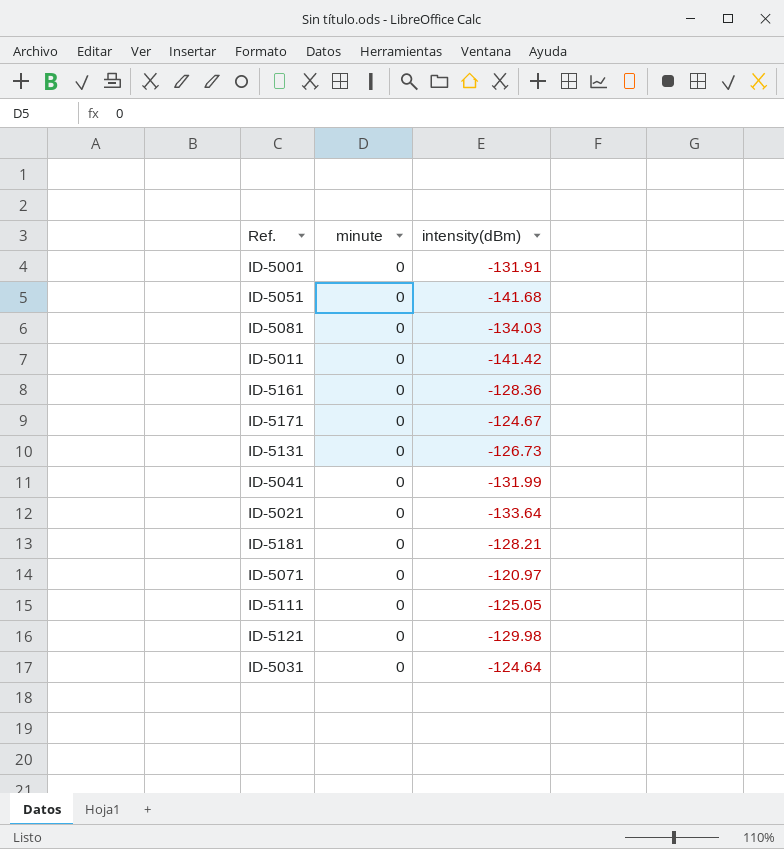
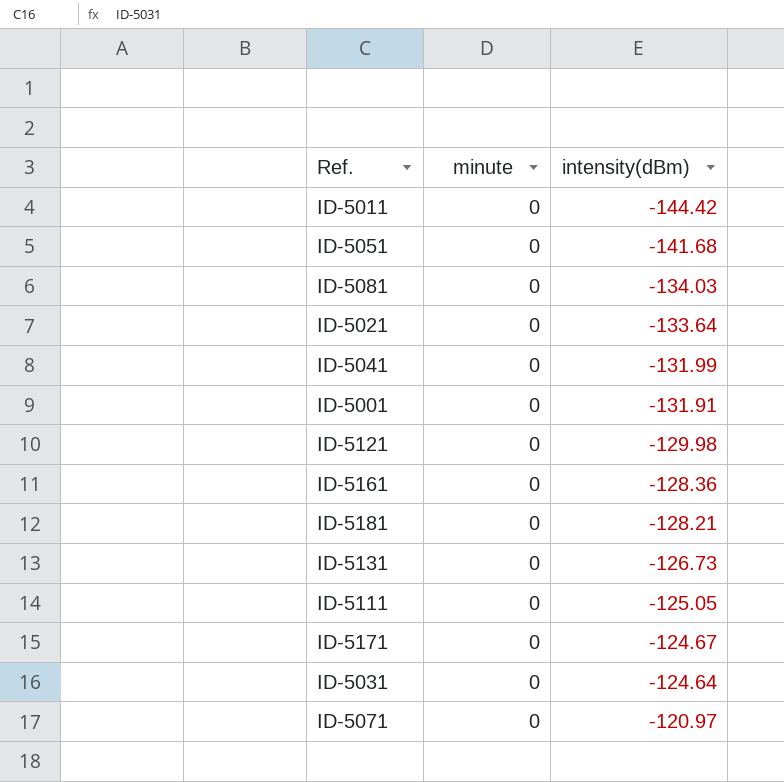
row order: none -> intensity(dBm) ascending
ID-5011 | intensity(dBm): -141.42 -> -144.42

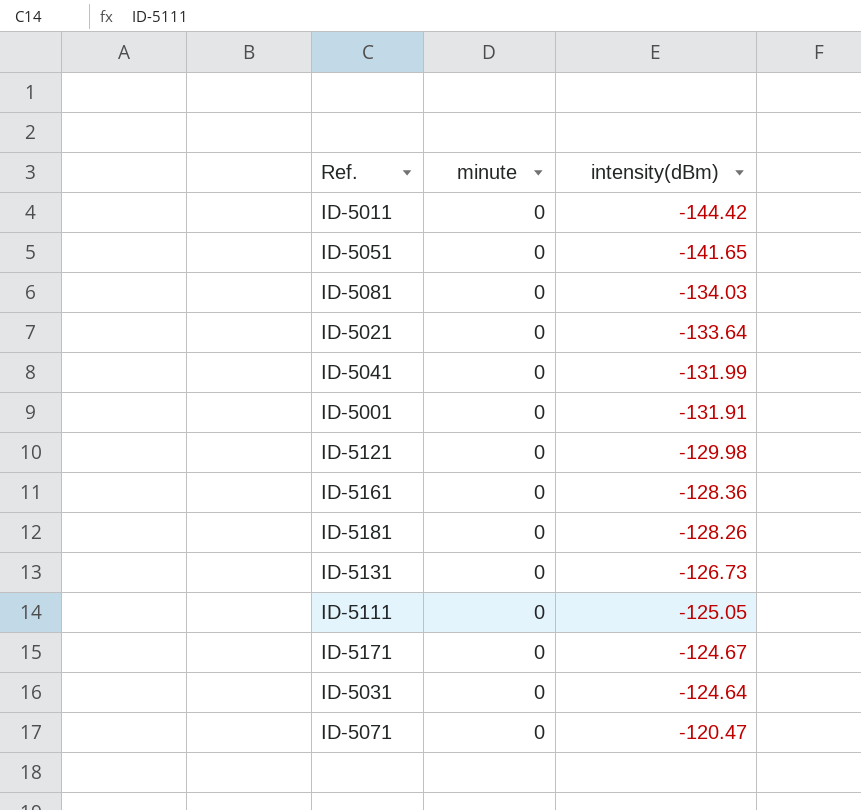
ID-5051 | intensity(dBm): -141.68 -> -141.65
ID-5181 | intensity(dBm): -128.21 -> -128.26
ID-5071 | intensity(dBm): -120.97 -> -120.47

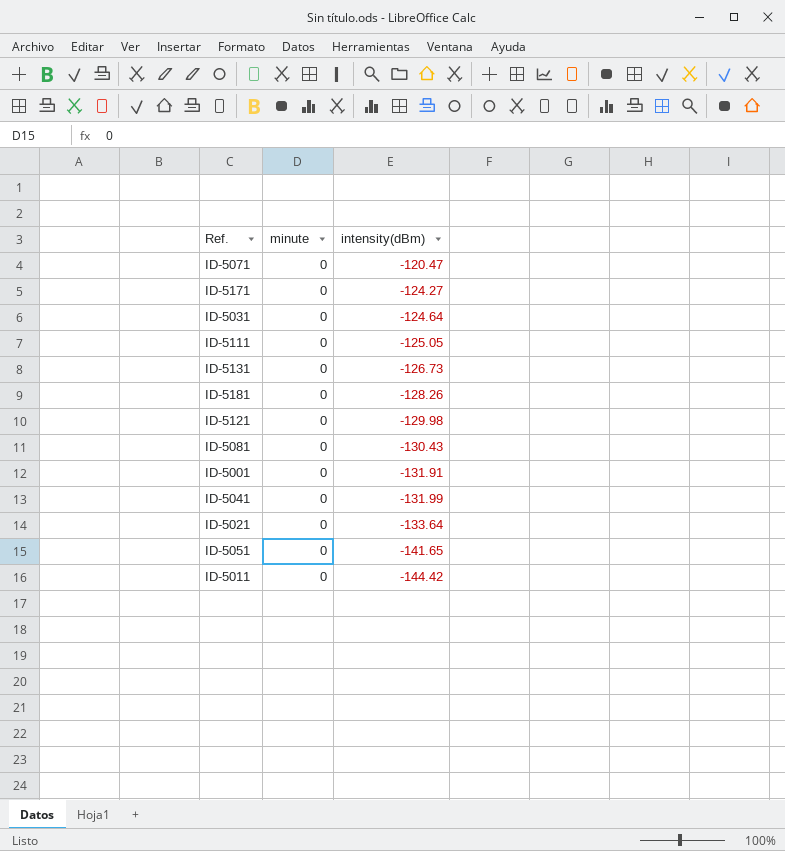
row order: intensity(dBm) ascending -> intensity(dBm) descending
row ID-5161: 0 | -128.36 -> none
ID-5171 | intensity(dBm): -124.67 -> -124.27
ID-5081 | intensity(dBm): -134.03 -> -130.43

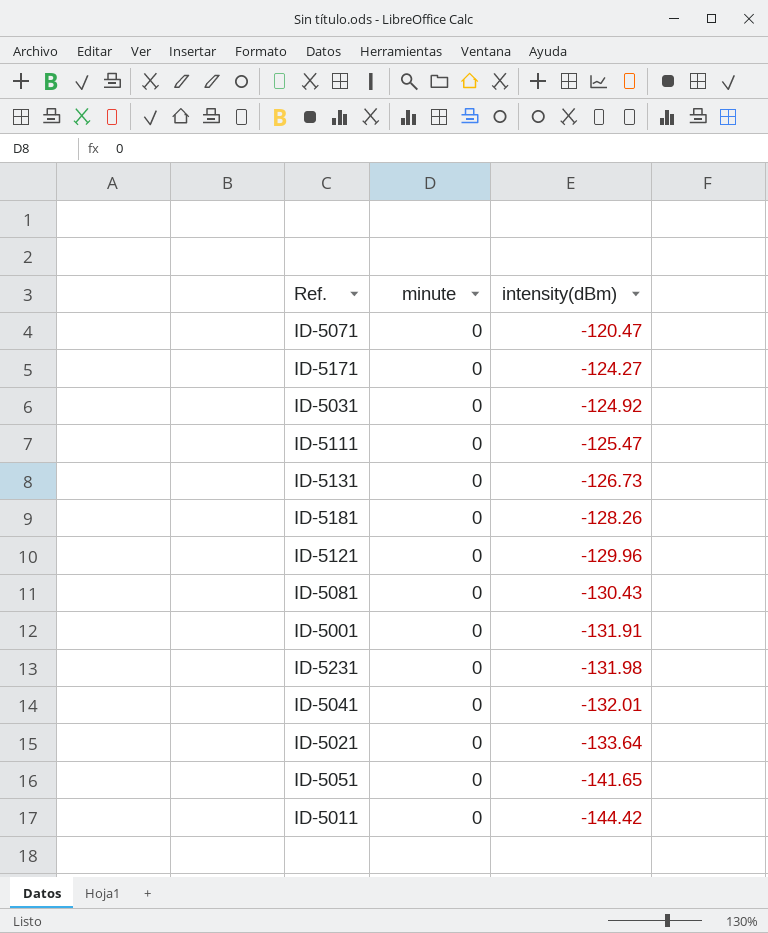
ID-5031 | intensity(dBm): -124.64 -> -124.92
ID-5111 | intensity(dBm): -125.05 -> -125.47
ID-5121 | intensity(dBm): -129.98 -> -129.96
row ID-5231: none -> 0 | -131.98
ID-5041 | intensity(dBm): -131.99 -> -132.01

